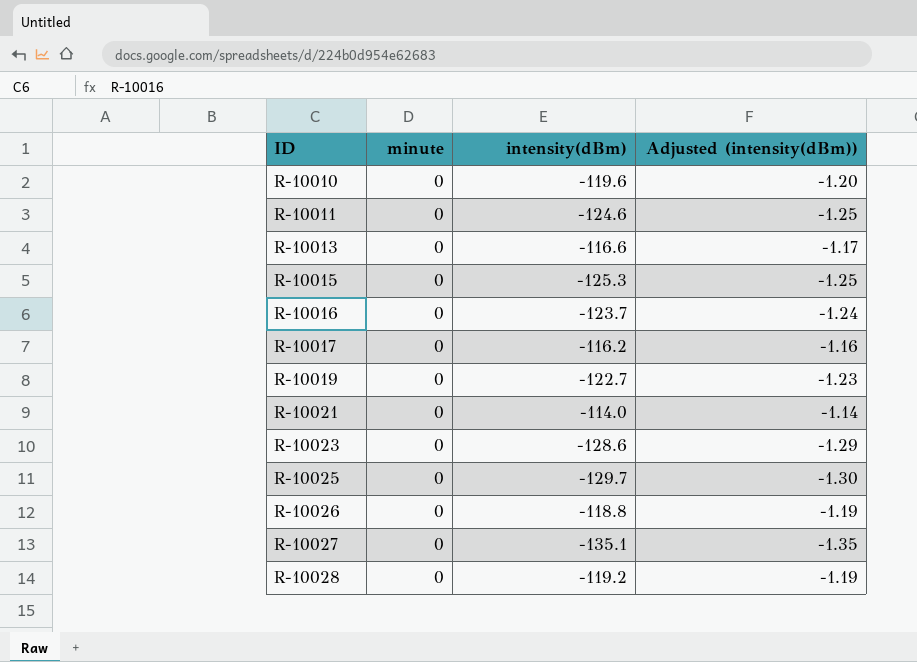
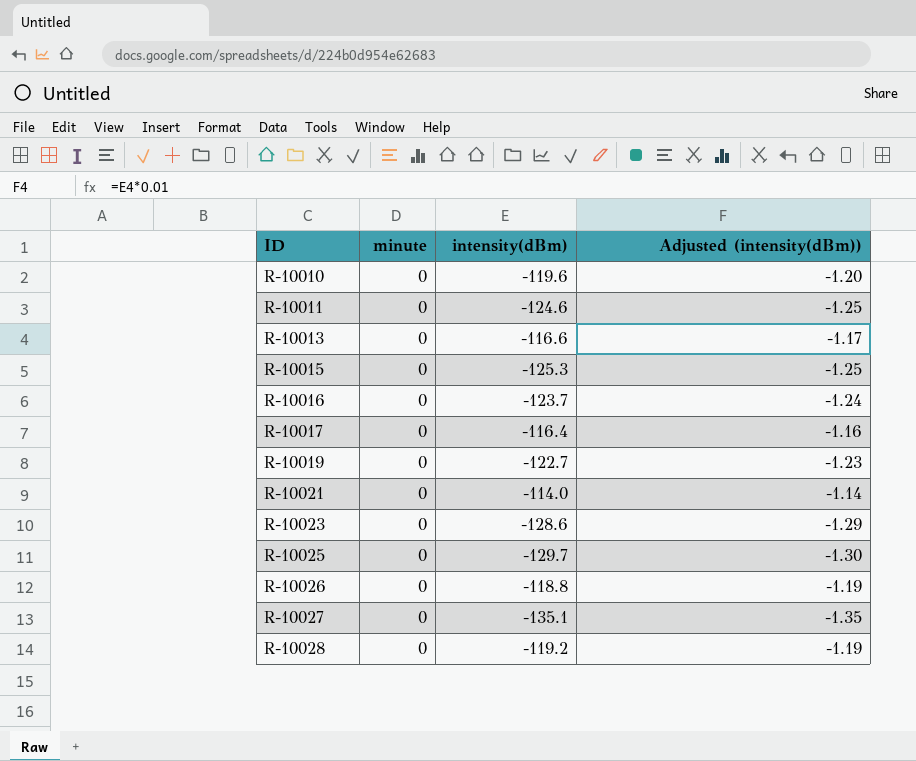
R-10017 | intensity(dBm): -116.2 -> -116.4

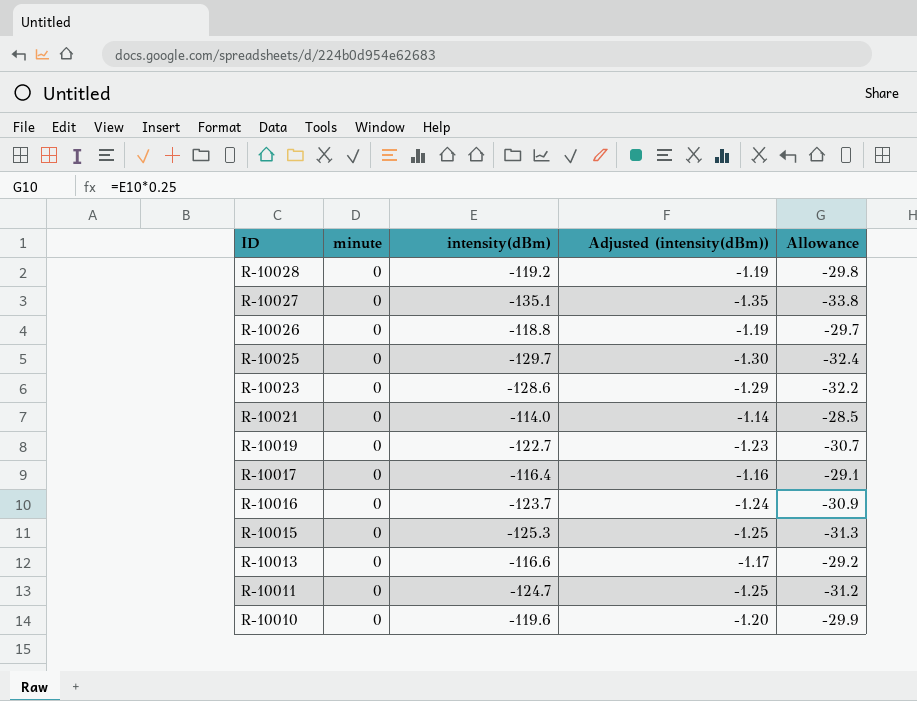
row order: ID ascending -> ID descending
column Allowance | formula: none -> [intensity(dBm)] * 0.25
R-10011 | intensity(dBm): -124.6 -> -124.7

